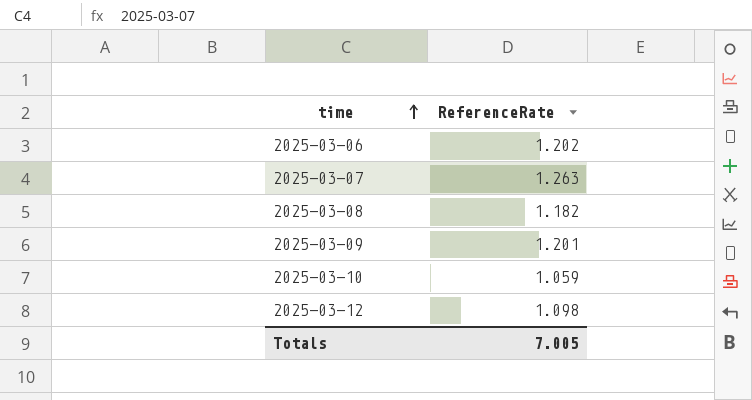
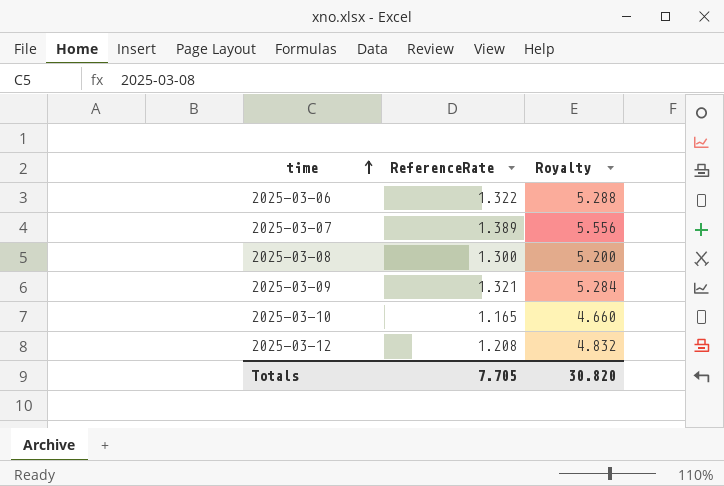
column Royalty | formula: none -> [ReferenceRate] * 4
2025-03-06 | ReferenceRate: 1.202 -> 1.322
2025-03-07 | ReferenceRate: 1.263 -> 1.389
2025-03-08 | ReferenceRate: 1.182 -> 1.300
2025-03-09 | ReferenceRate: 1.201 -> 1.321
2025-03-10 | ReferenceRate: 1.059 -> 1.165
2025-03-12 | ReferenceRate: 1.098 -> 1.208
Totals | ReferenceRate: 7.005 -> 7.705

